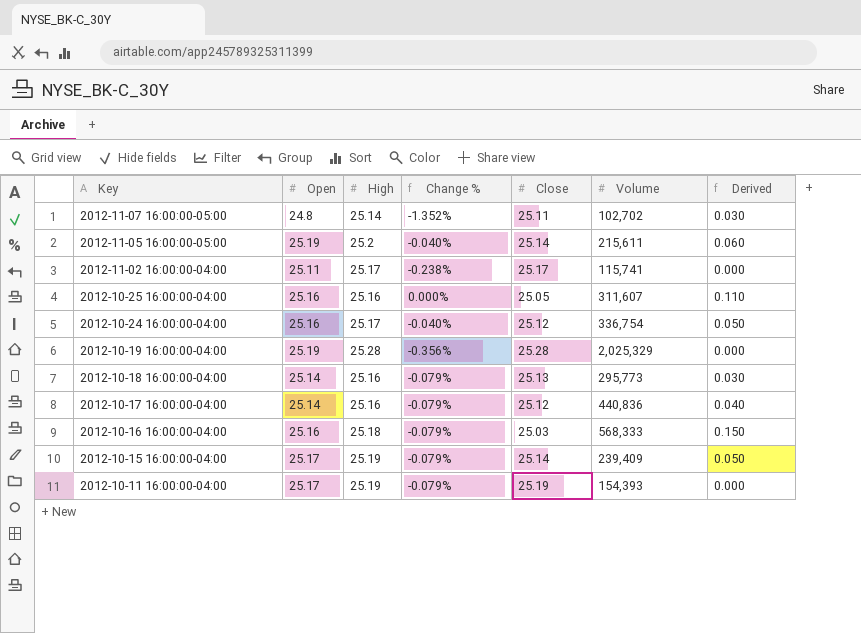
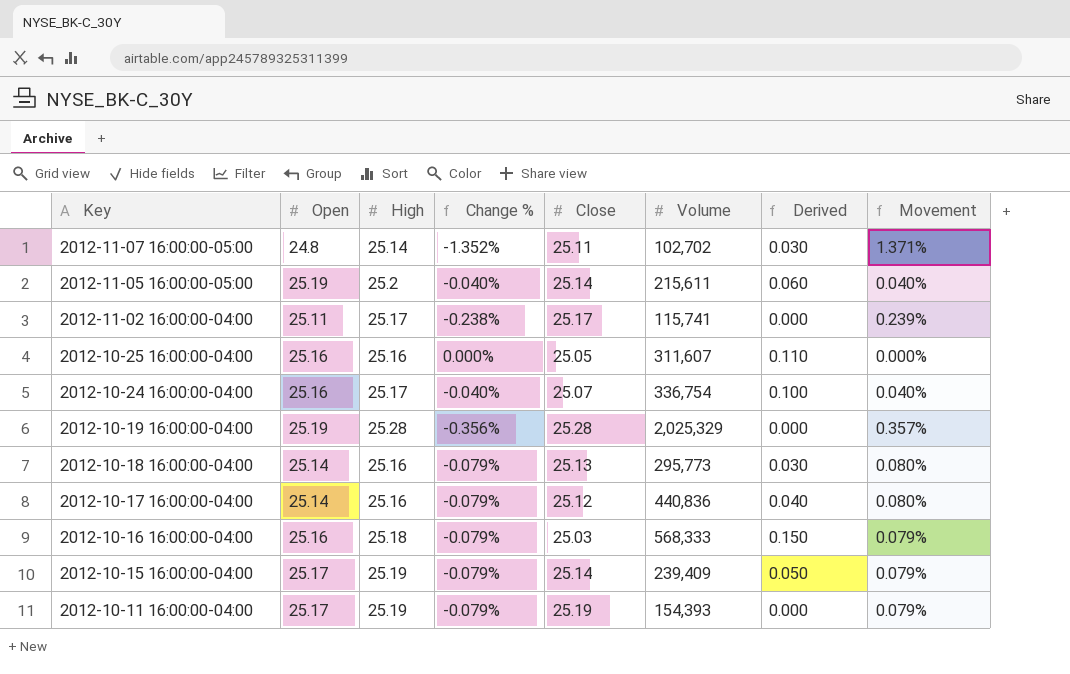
column Movement | formula: none -> ([High] - [Open]) / [Open]
2012-10-24 16:00:00-04:00 | Close: 25.12 -> 25.07
2012-10-24 16:00:00-04:00 | Derived: 0.050 -> 0.100

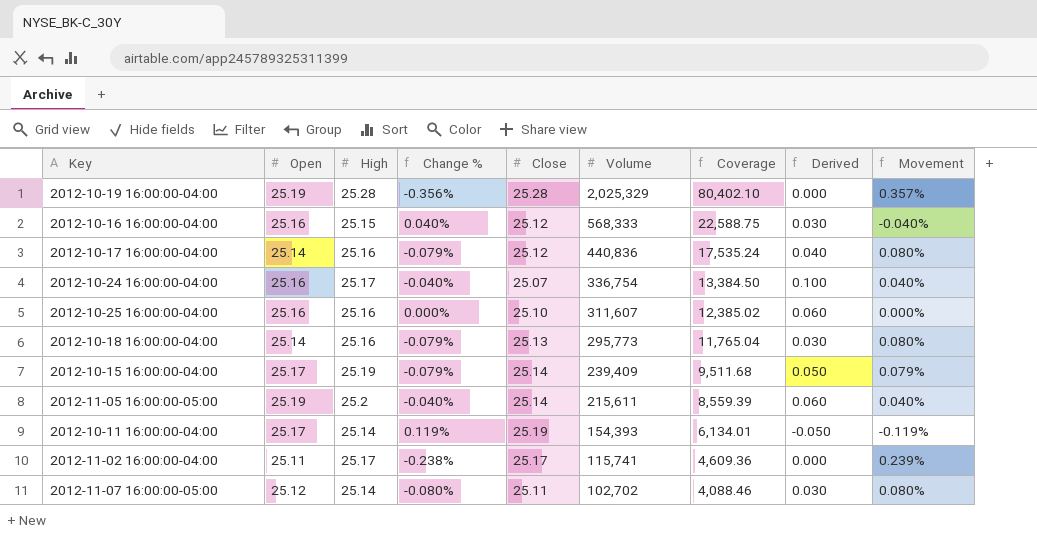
row order: Key descending -> Volume descending
column Coverage | formula: none -> [Volume] / [Open]
2012-10-16 16:00:00-04:00 | High: 25.18 -> 25.15
2012-10-16 16:00:00-04:00 | Change %: -0.079% -> 0.040%
2012-10-16 16:00:00-04:00 | Close: 25.03 -> 25.12
2012-10-16 16:00:00-04:00 | Derived: 0.150 -> 0.030
2012-10-16 16:00:00-04:00 | Movement: 0.079% -> -0.040%
2012-10-25 16:00:00-04:00 | Close: 25.05 -> 25.10
2012-10-25 16:00:00-04:00 | Derived: 0.110 -> 0.060
2012-10-11 16:00:00-04:00 | High: 25.19 -> 25.14
2012-10-11 16:00:00-04:00 | Change %: -0.079% -> 0.119%
2012-10-11 16:00:00-04:00 | Derived: 0.000 -> -0.050
2012-10-11 16:00:00-04:00 | Movement: 0.079% -> -0.119%
2012-11-07 16:00:00-05:00 | Open: 24.8 -> 25.12
2012-11-07 16:00:00-05:00 | Change %: -1.352% -> -0.080%
2012-11-07 16:00:00-05:00 | Movement: 1.371% -> 0.080%

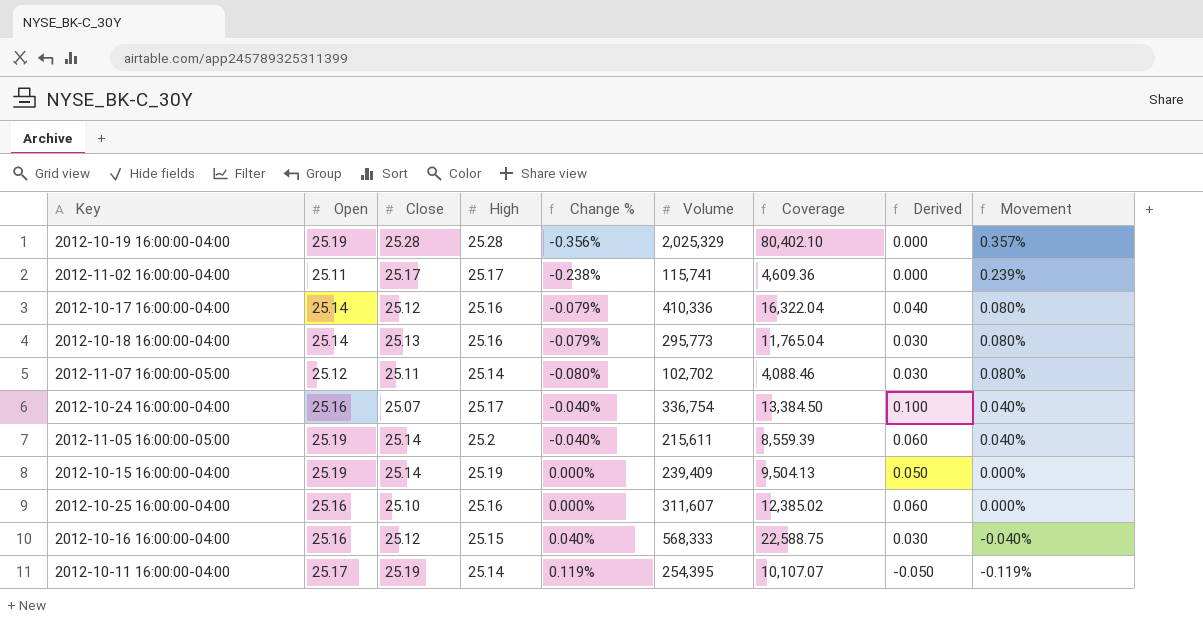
row order: Volume descending -> Movement descending
column Close | position: 5 -> 3
2012-10-17 16:00:00-04:00 | Volume: 440,836 -> 410,336
2012-10-17 16:00:00-04:00 | Coverage: 17,535.24 -> 16,322.04
2012-10-15 16:00:00-04:00 | Open: 25.17 -> 25.19
2012-10-15 16:00:00-04:00 | Change %: -0.079% -> 0.000%
2012-10-15 16:00:00-04:00 | Coverage: 9,511.68 -> 9,504.13
2012-10-15 16:00:00-04:00 | Movement: 0.079% -> 0.000%
2012-10-11 16:00:00-04:00 | Volume: 154,393 -> 254,395
2012-10-11 16:00:00-04:00 | Coverage: 6,134.01 -> 10,107.07

